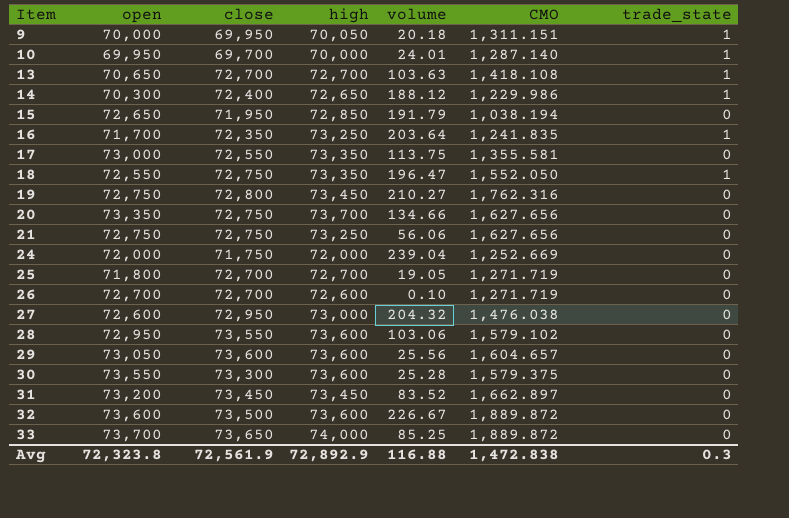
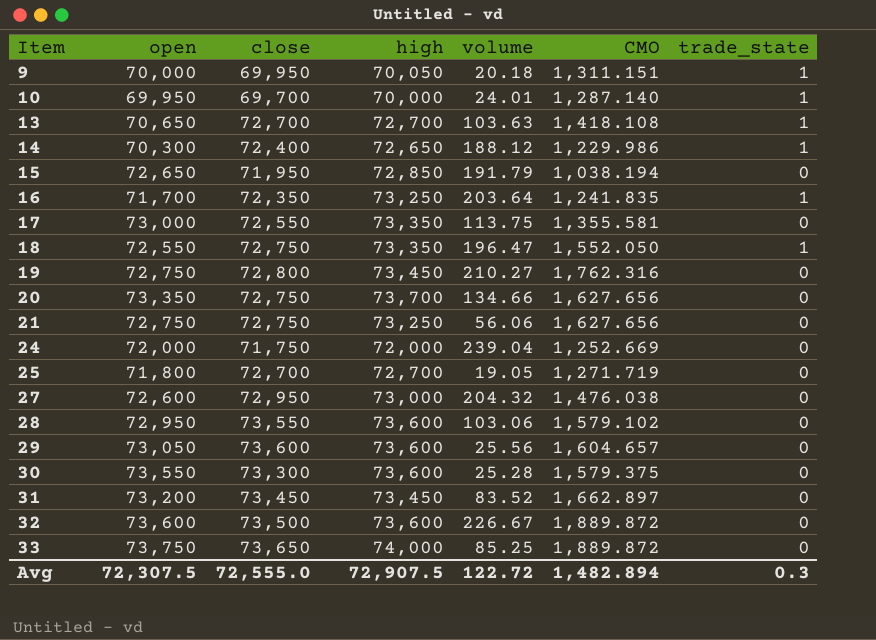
row 26: 72,700 | 72,700 | 72,600 | 0.10 | 1,271.719 | 0 -> none
33 | open: 73,700 -> 73,750
Avg | open: 72,323.8 -> 72,307.5
Avg | close: 72,561.9 -> 72,555.0
Avg | high: 72,892.9 -> 72,907.5
Avg | volume: 116.88 -> 122.72
Avg | CMO: 1,472.838 -> 1,482.894

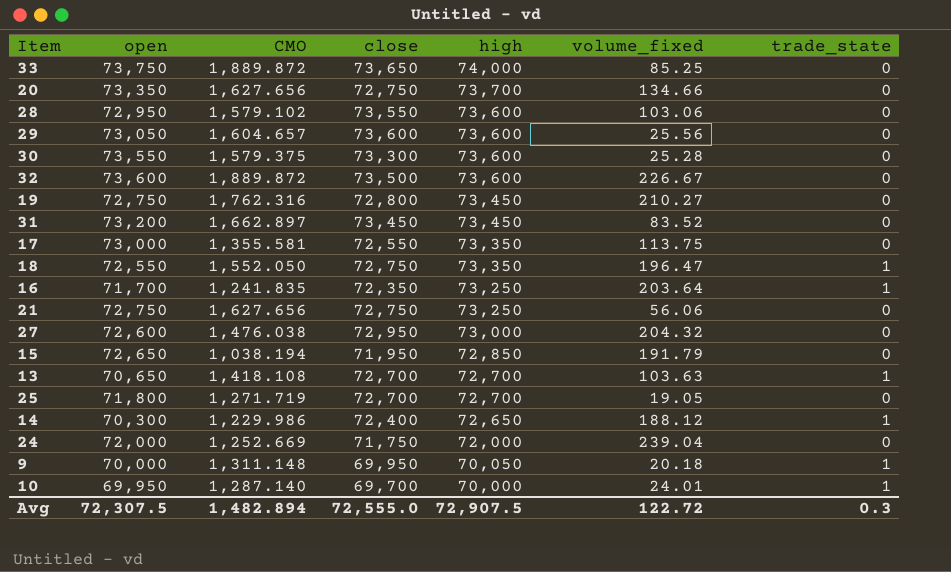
row order: Item ascending -> high descending
column CMO | position: 6 -> 3
column name: volume -> volume_fixed
9 | CMO: 1,311.151 -> 1,311.148

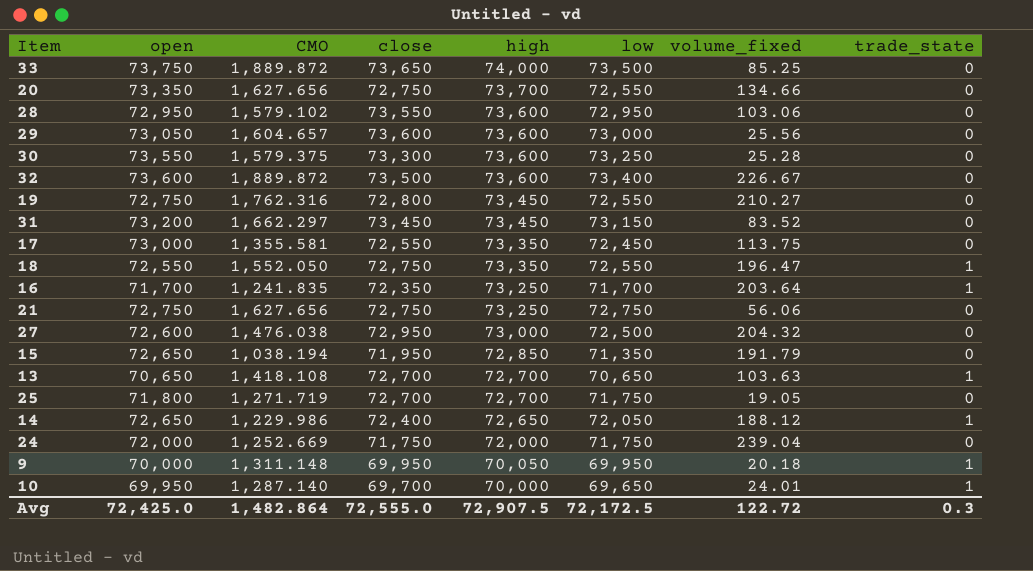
column low | position: none -> 6
31 | CMO: 1,662.897 -> 1,662.297
14 | open: 70,300 -> 72,650
Avg | open: 72,307.5 -> 72,425.0
Avg | CMO: 1,482.894 -> 1,482.864

